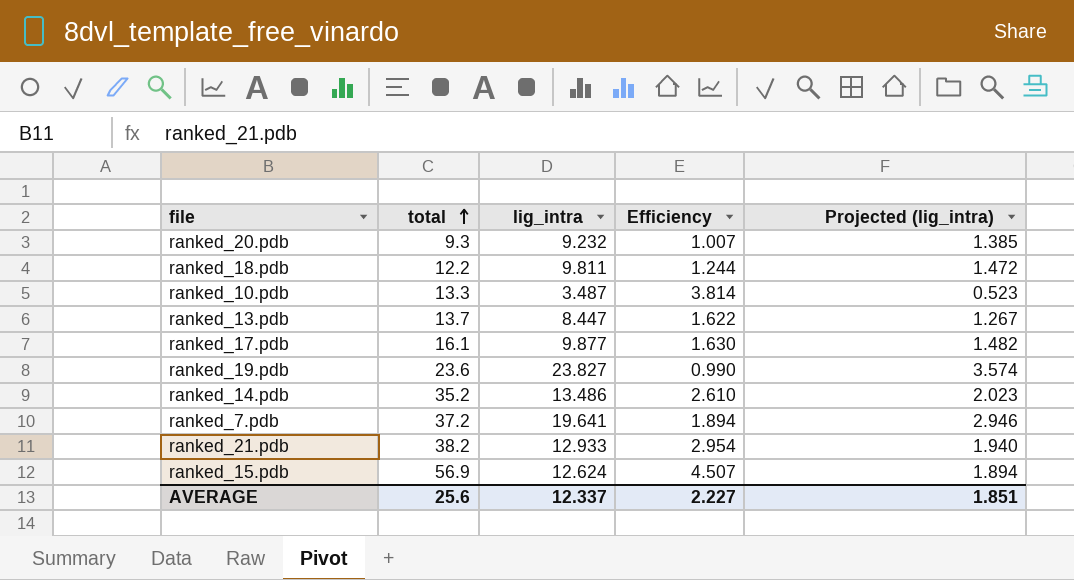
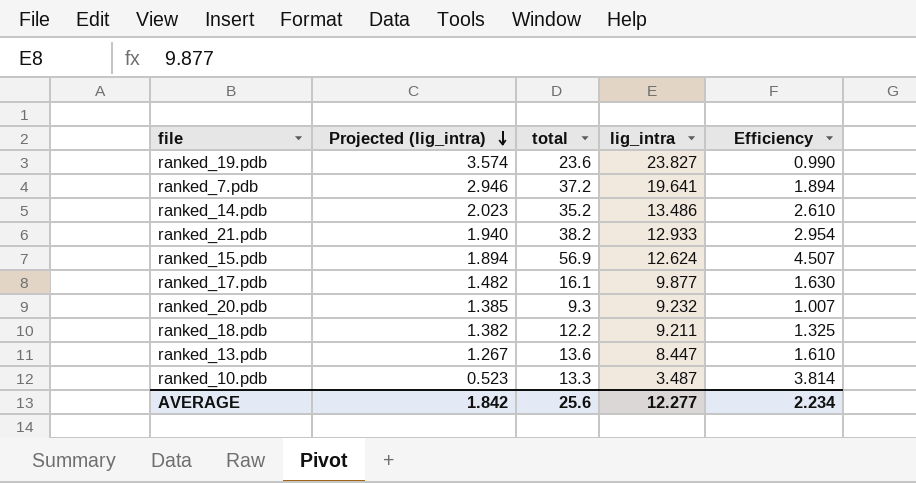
row order: total ascending -> Projected (lig_intra) descending
column Projected (lig_intra) | position: 5 -> 2
ranked_18.pdb | Projected (lig_intra): 1.472 -> 1.382
ranked_18.pdb | lig_intra: 9.811 -> 9.211
ranked_18.pdb | Efficiency: 1.244 -> 1.325
ranked_13.pdb | total: 13.7 -> 13.6
ranked_13.pdb | Efficiency: 1.622 -> 1.610
AVERAGE | Projected (lig_intra): 1.851 -> 1.842
AVERAGE | lig_intra: 12.337 -> 12.277
AVERAGE | Efficiency: 2.227 -> 2.234

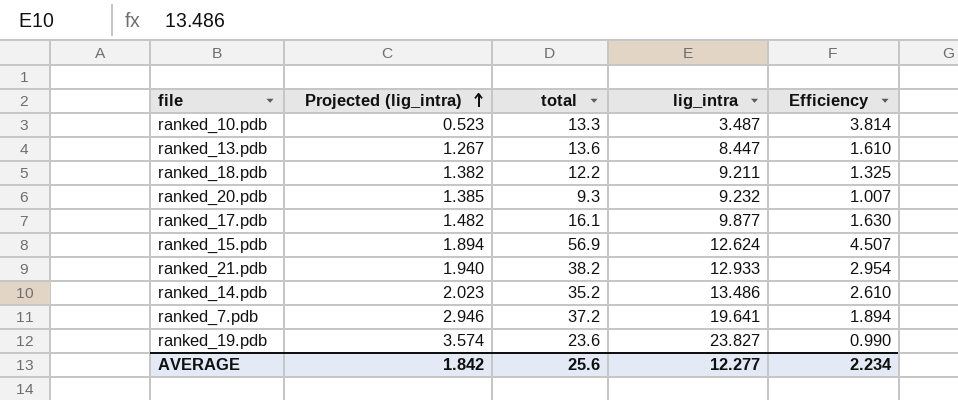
row order: Projected (lig_intra) descending -> Projected (lig_intra) ascending

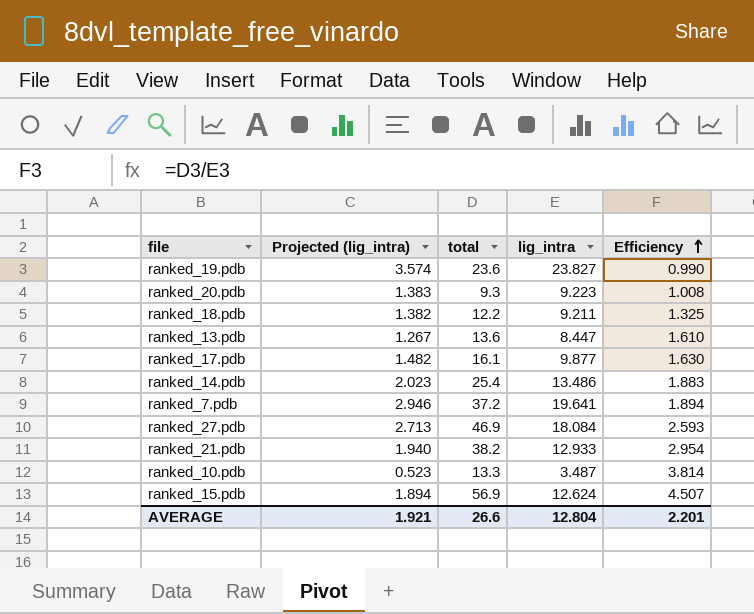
row order: Projected (lig_intra) ascending -> Efficiency ascending
ranked_20.pdb | Projected (lig_intra): 1.385 -> 1.383
ranked_20.pdb | lig_intra: 9.232 -> 9.223
ranked_20.pdb | Efficiency: 1.007 -> 1.008
ranked_14.pdb | total: 35.2 -> 25.4
ranked_14.pdb | Efficiency: 2.610 -> 1.883
row ranked_27.pdb: none -> 2.713 | 46.9 | 18.084 | 2.593
AVERAGE | Projected (lig_intra): 1.842 -> 1.921
AVERAGE | total: 25.6 -> 26.6
AVERAGE | lig_intra: 12.277 -> 12.804
AVERAGE | Efficiency: 2.234 -> 2.201

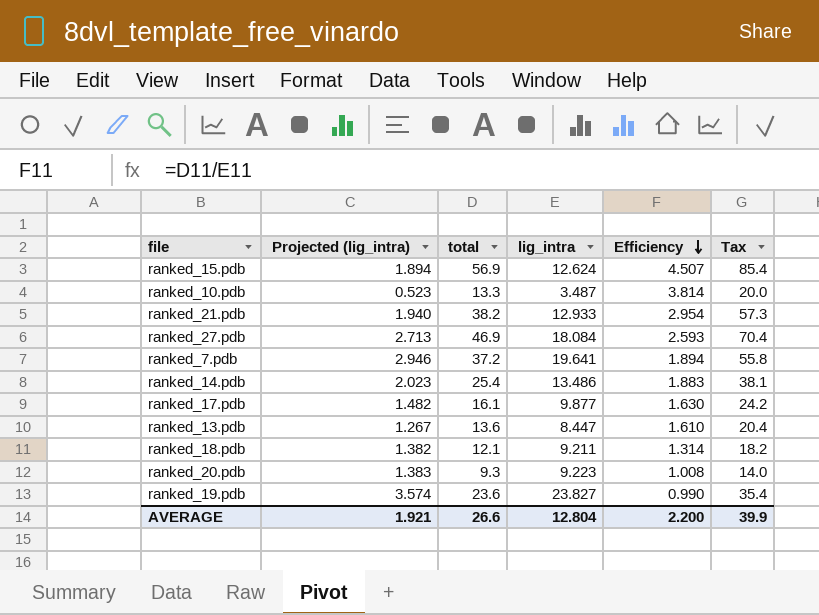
row order: Efficiency ascending -> Efficiency descending
column Tax | formula: none -> [total] * 1.5
ranked_18.pdb | total: 12.2 -> 12.1
ranked_18.pdb | Efficiency: 1.325 -> 1.314
AVERAGE | Efficiency: 2.201 -> 2.200

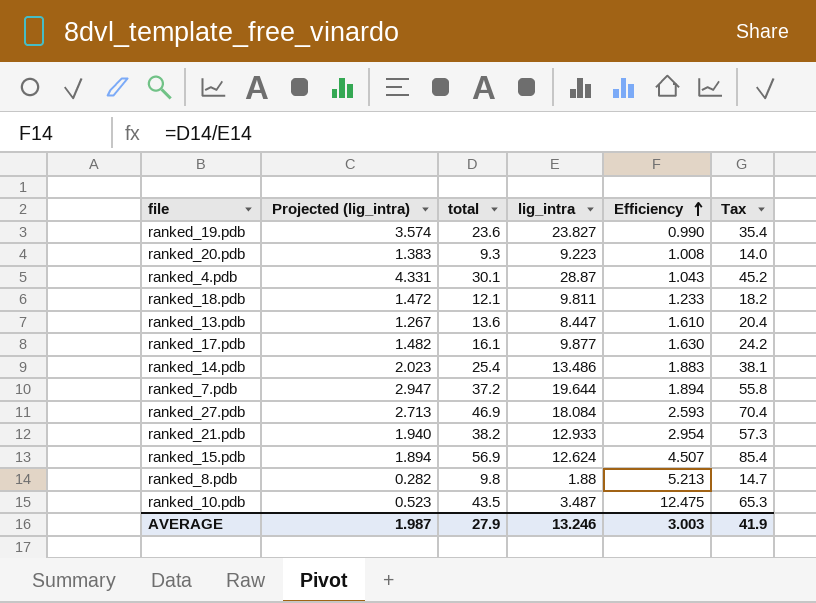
row order: Efficiency descending -> Efficiency ascending
row ranked_4.pdb: none -> 4.331 | 30.1 | 28.87 | 1.043 | 45.2
ranked_18.pdb | Projected (lig_intra): 1.382 -> 1.472
ranked_18.pdb | lig_intra: 9.211 -> 9.811
ranked_18.pdb | Efficiency: 1.314 -> 1.233
ranked_7.pdb | Projected (lig_intra): 2.946 -> 2.947
ranked_7.pdb | lig_intra: 19.641 -> 19.644
row ranked_8.pdb: none -> 0.282 | 9.8 | 1.88 | 5.213 | 14.7
ranked_10.pdb | total: 13.3 -> 43.5
ranked_10.pdb | Efficiency: 3.814 -> 12.475
ranked_10.pdb | Tax: 20.0 -> 65.3
AVERAGE | Projected (lig_intra): 1.921 -> 1.987
AVERAGE | total: 26.6 -> 27.9
AVERAGE | lig_intra: 12.804 -> 13.246
AVERAGE | Efficiency: 2.200 -> 3.003
AVERAGE | Tax: 39.9 -> 41.9

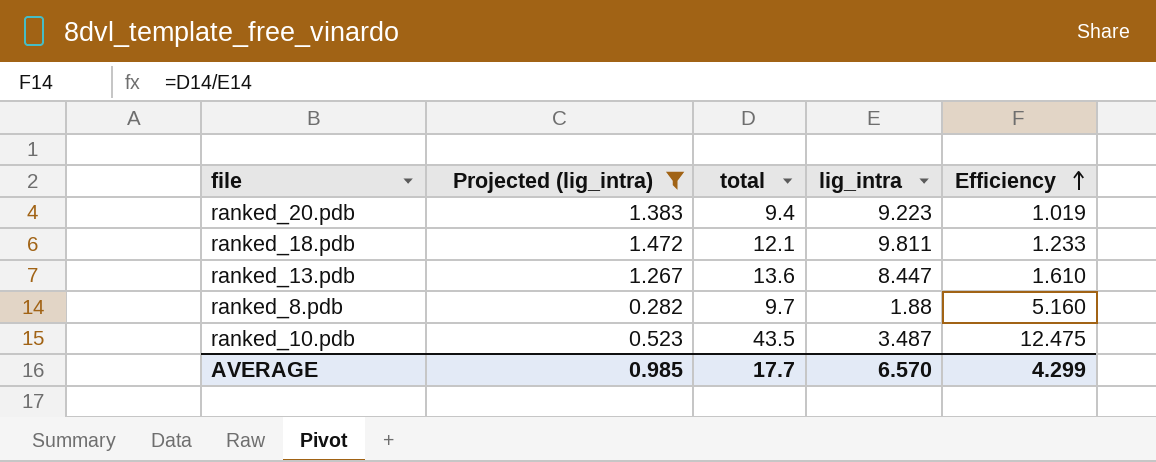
filter: none -> Projected (lig_intra) <= 1.472
column Tax | formula: [total] * 1.5 -> none
ranked_20.pdb | total: 9.3 -> 9.4
ranked_20.pdb | Efficiency: 1.008 -> 1.019
ranked_8.pdb | total: 9.8 -> 9.7
ranked_8.pdb | Efficiency: 5.213 -> 5.160
AVERAGE | Projected (lig_intra): 1.987 -> 0.985
AVERAGE | total: 27.9 -> 17.7
AVERAGE | lig_intra: 13.246 -> 6.570
AVERAGE | Efficiency: 3.003 -> 4.299

